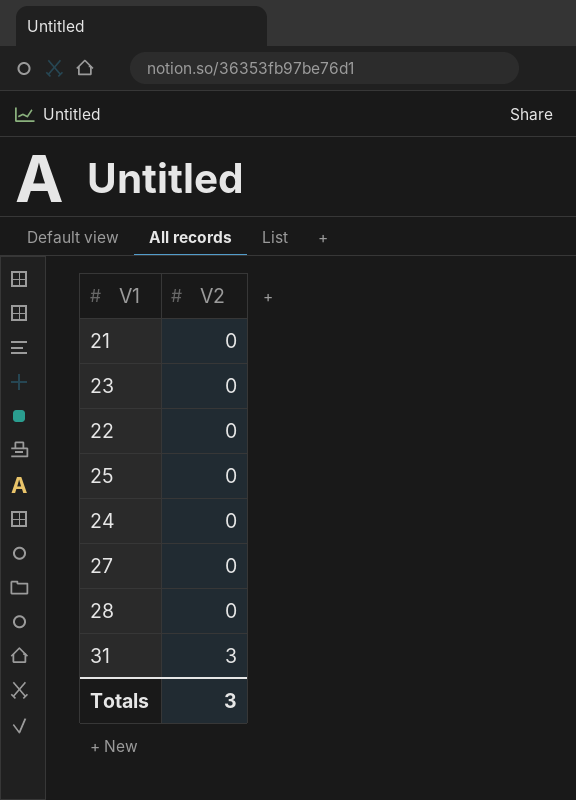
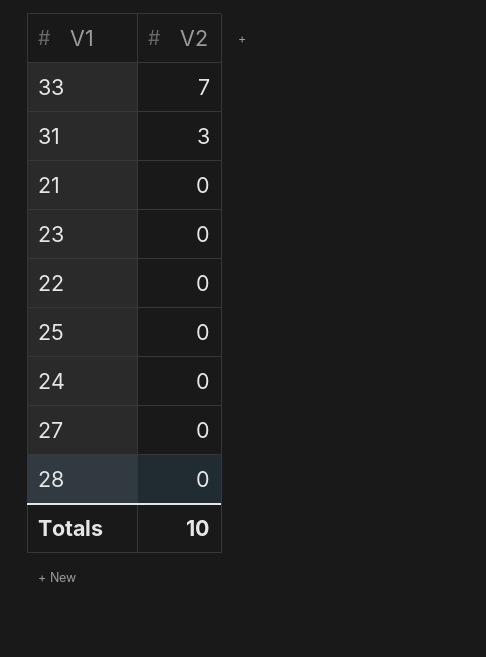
row order: V2 ascending -> V2 descending
row 33: none -> 7
Totals | V2: 3 -> 10

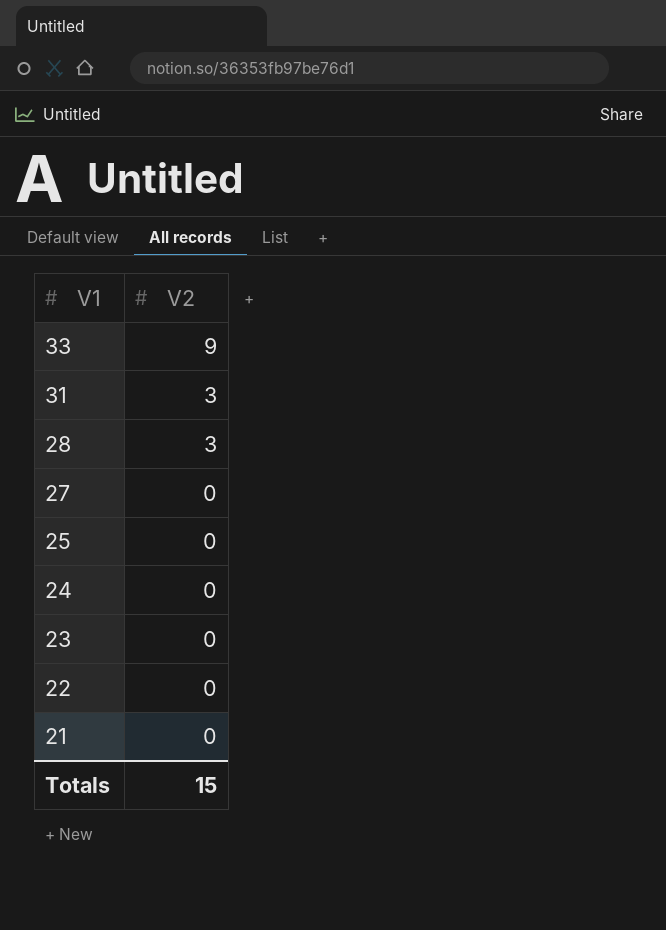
row order: V2 descending -> V1 descending
33 | V2: 7 -> 9
28 | V2: 0 -> 3
Totals | V2: 10 -> 15

